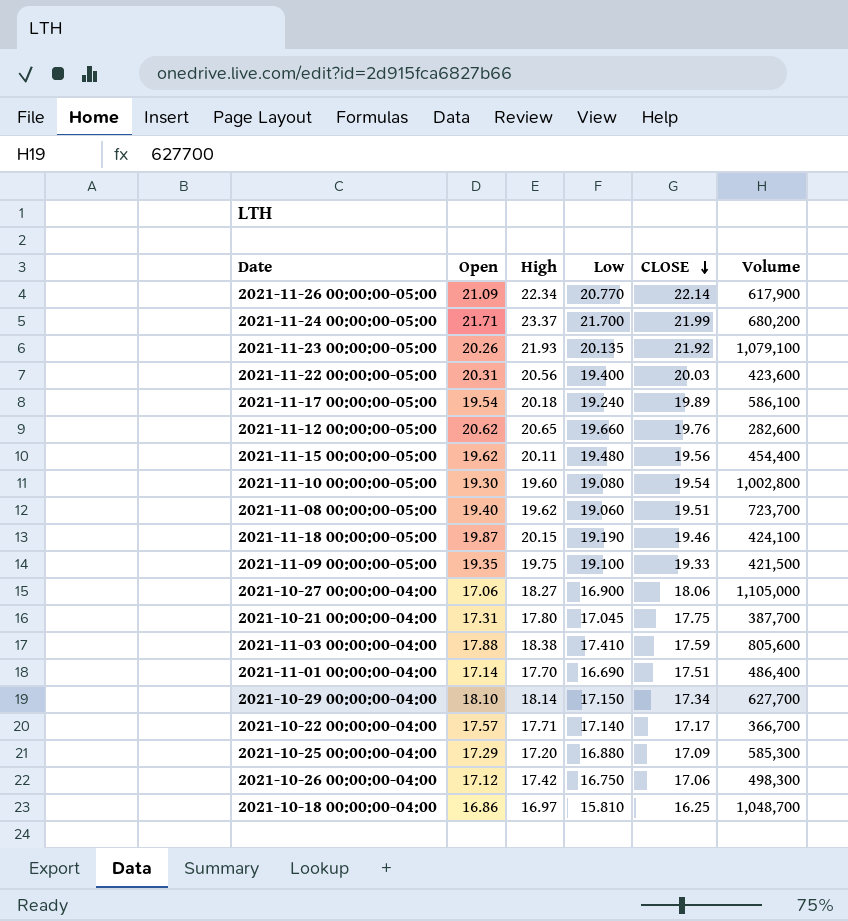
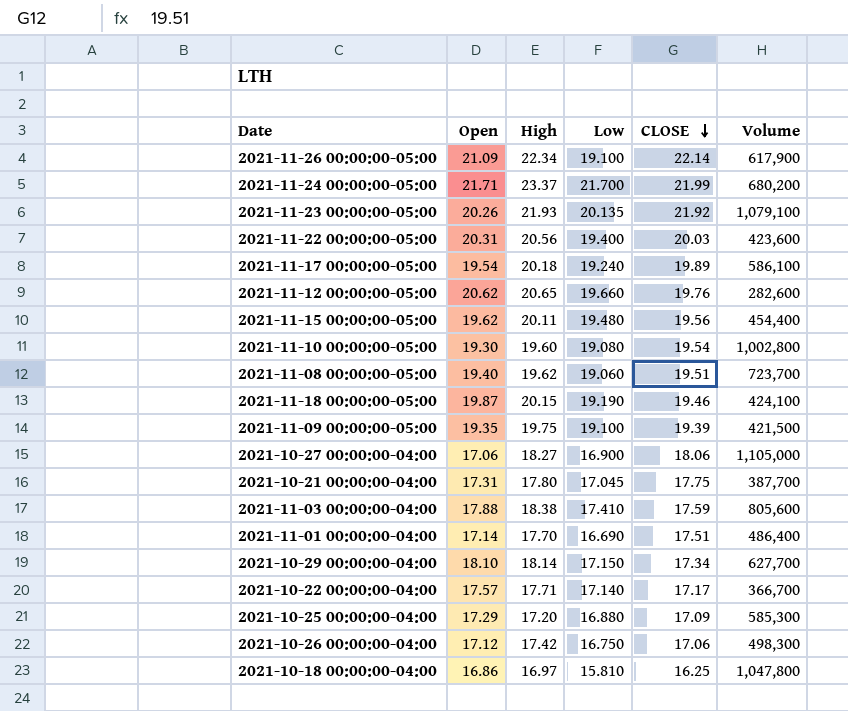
2021-11-26 00:00:00-05:00 | Low: 20.770 -> 19.100
2021-11-09 00:00:00-05:00 | CLOSE: 19.33 -> 19.39
2021-10-18 00:00:00-04:00 | Volume: 1,048,700 -> 1,047,800

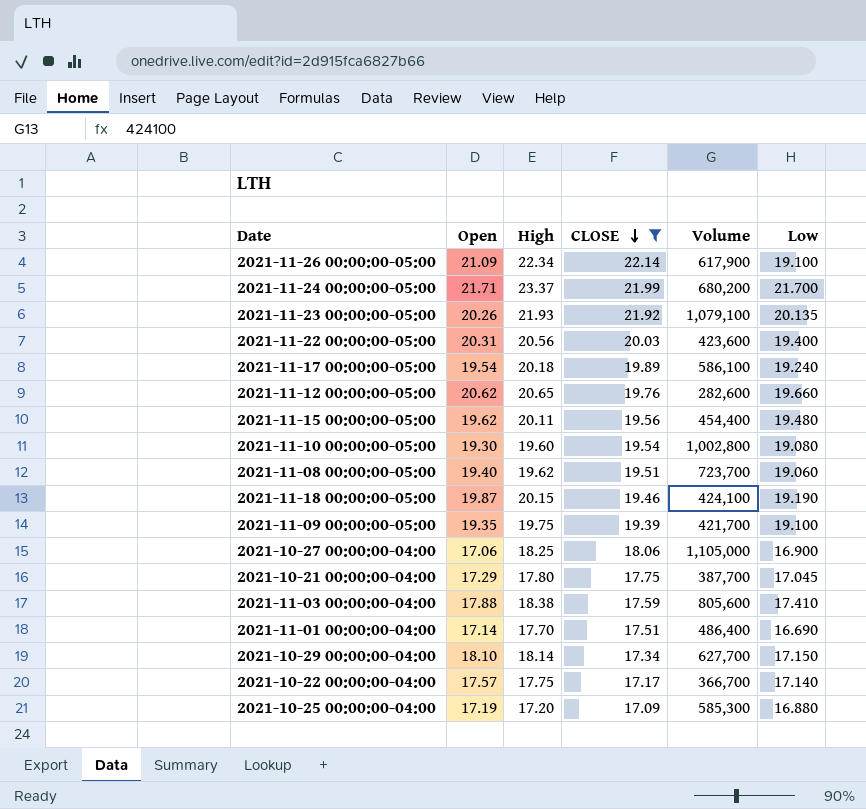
filter: none -> CLOSE >= 17.09
column Low | position: 4 -> 6
2021-11-09 00:00:00-05:00 | Volume: 421,500 -> 421,700
2021-10-27 00:00:00-04:00 | High: 18.27 -> 18.25
2021-10-21 00:00:00-04:00 | Open: 17.31 -> 17.29
2021-10-22 00:00:00-04:00 | High: 17.71 -> 17.75
2021-10-25 00:00:00-04:00 | Open: 17.29 -> 17.19

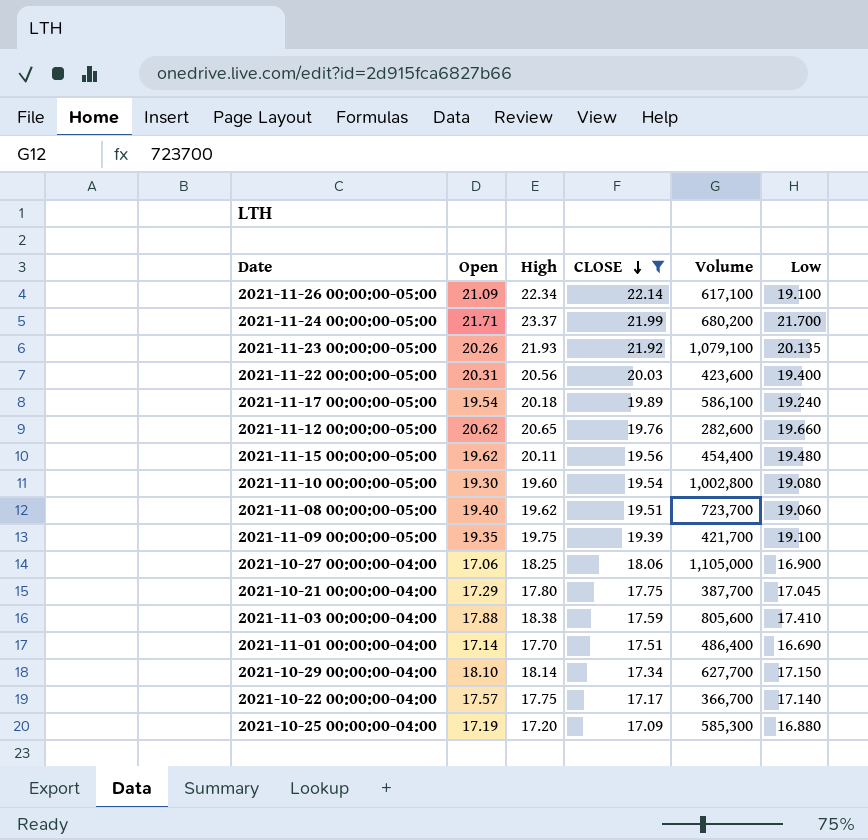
row 2021-11-18 00:00:00-05:00: 19.87 | 20.15 | 19.46 | 424,100 | 19.190 -> none
2021-11-26 00:00:00-05:00 | Volume: 617,900 -> 617,100

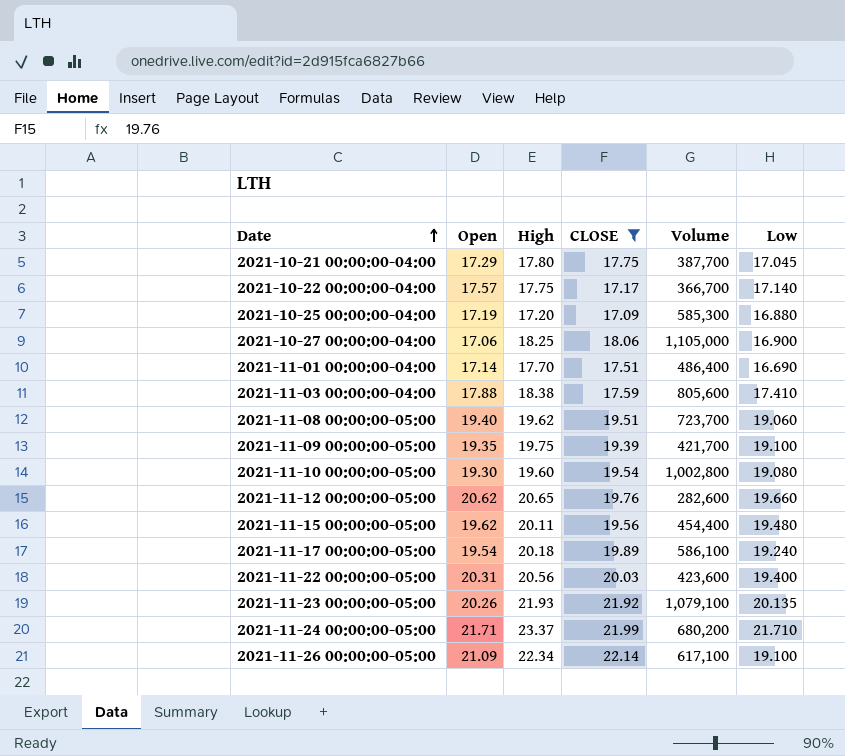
row order: CLOSE descending -> Date ascending
row 2021-10-29 00:00:00-04:00: 18.10 | 18.14 | 17.34 | 627,700 | 17.150 -> none
2021-11-24 00:00:00-05:00 | Low: 21.700 -> 21.710

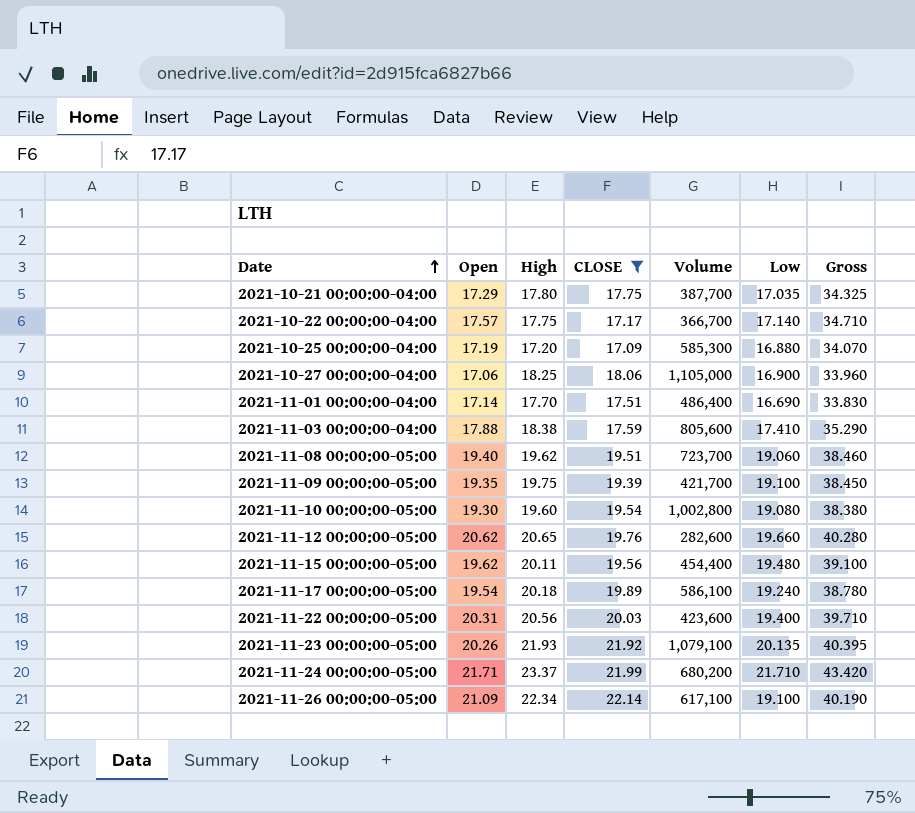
column Gross | formula: none -> [Open] + [Low]
2021-10-21 00:00:00-04:00 | Low: 17.045 -> 17.035

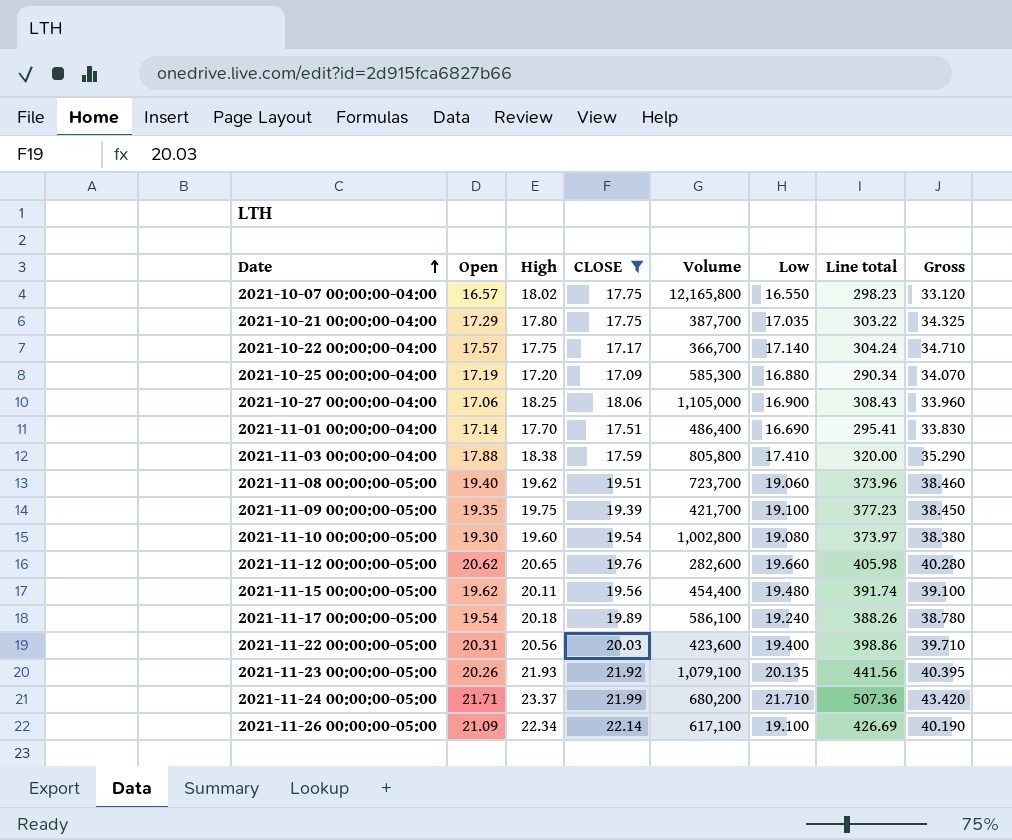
column Line total | formula: none -> [High] * [Low]
row 2021-10-07 00:00:00-04:00: none -> 16.57 | 18.02 | 17.75 | 12,165,800 | 16.550 | 298.23 | 33.120
2021-11-03 00:00:00-04:00 | Volume: 805,600 -> 805,800

